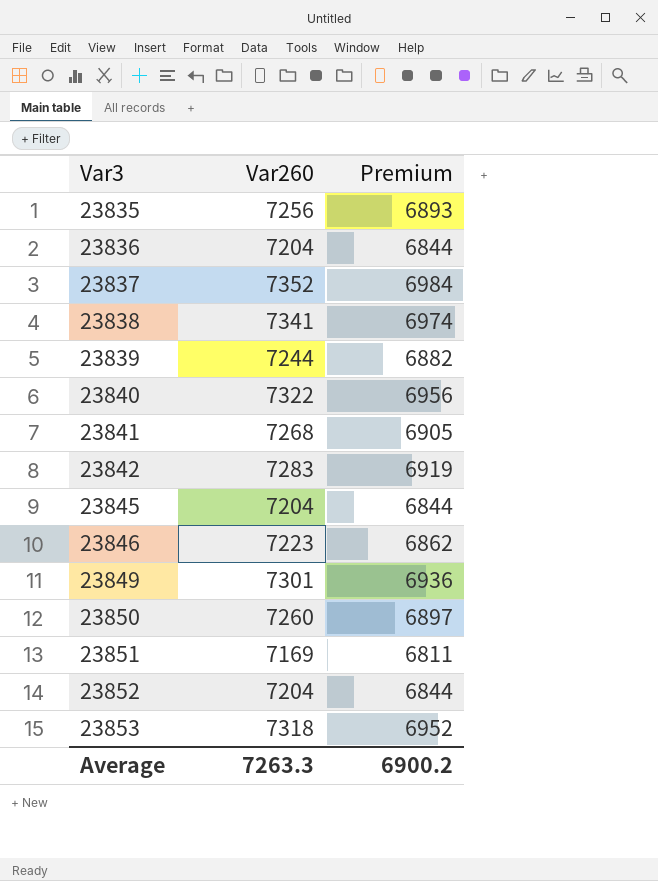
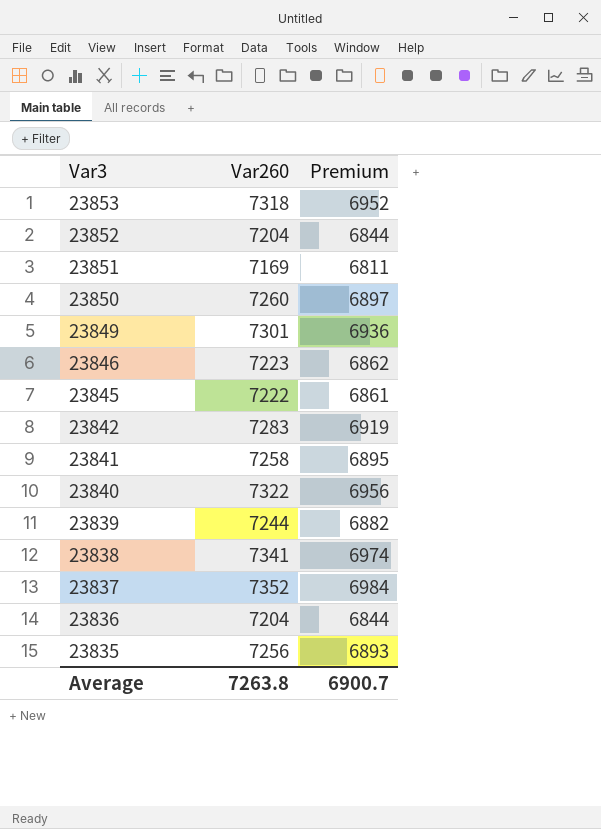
row order: Var3 ascending -> Var3 descending
23845 | Var260: 7204 -> 7222
23845 | Premium: 6844 -> 6861
23841 | Var260: 7268 -> 7258
23841 | Premium: 6905 -> 6895
Average | Var260: 7263.3 -> 7263.8
Average | Premium: 6900.2 -> 6900.7

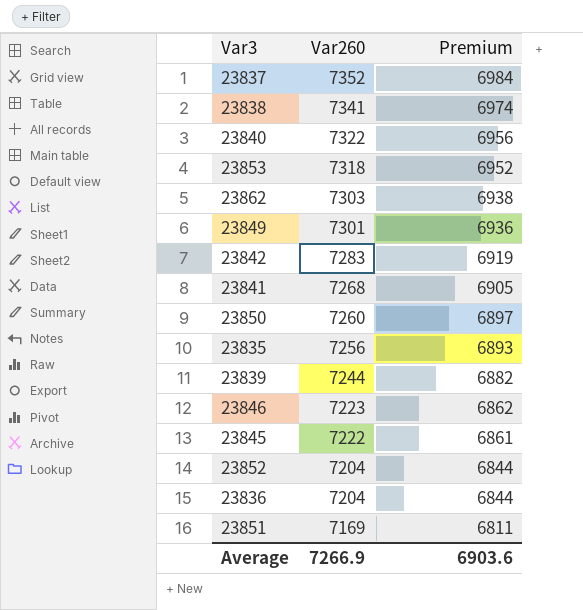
row order: Var3 descending -> Var260 descending
row 23862: none -> 7303 | 6938
23841 | Var260: 7258 -> 7268
23841 | Premium: 6895 -> 6905
Average | Var260: 7263.8 -> 7266.9
Average | Premium: 6900.7 -> 6903.6

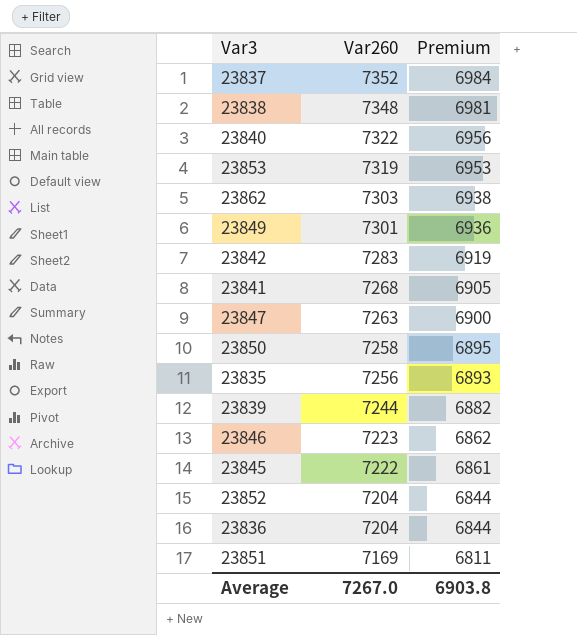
23838 | Var260: 7341 -> 7348
23838 | Premium: 6974 -> 6981
23853 | Var260: 7318 -> 7319
23853 | Premium: 6952 -> 6953
row 23847: none -> 7263 | 6900
23850 | Var260: 7260 -> 7258
23850 | Premium: 6897 -> 6895
Average | Var260: 7266.9 -> 7267.0
Average | Premium: 6903.6 -> 6903.8

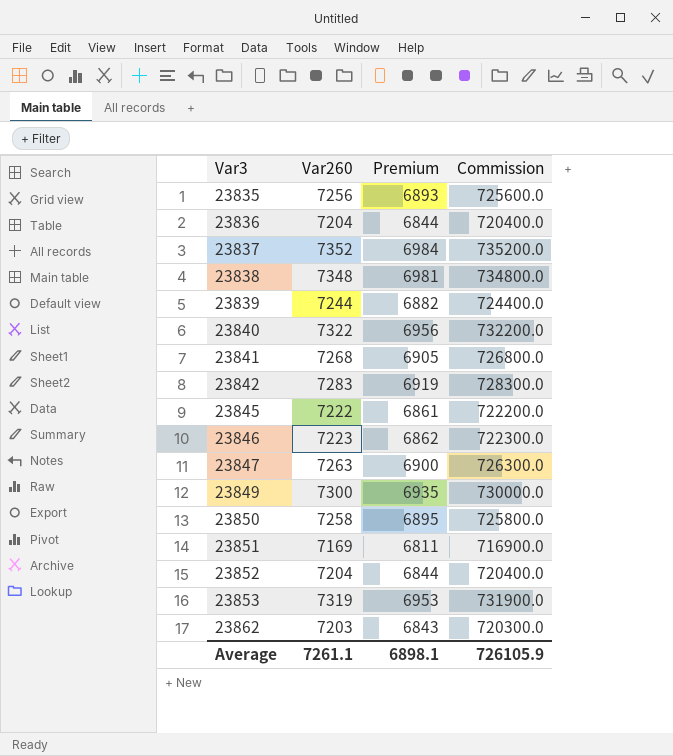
row order: Var260 descending -> Var3 ascending
column Commission | formula: none -> [Var260] * 100
23849 | Var260: 7301 -> 7300
23849 | Premium: 6936 -> 6935
23862 | Var260: 7303 -> 7203
23862 | Premium: 6938 -> 6843
Average | Var260: 7267.0 -> 7261.1
Average | Premium: 6903.8 -> 6898.1

